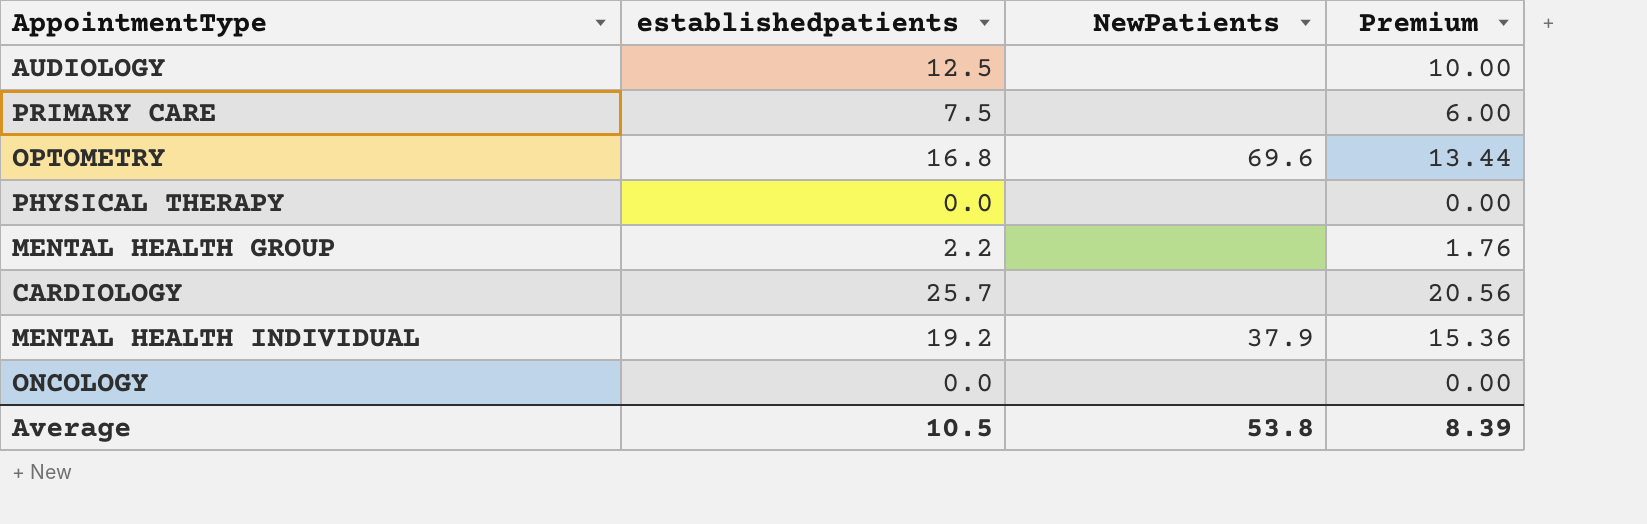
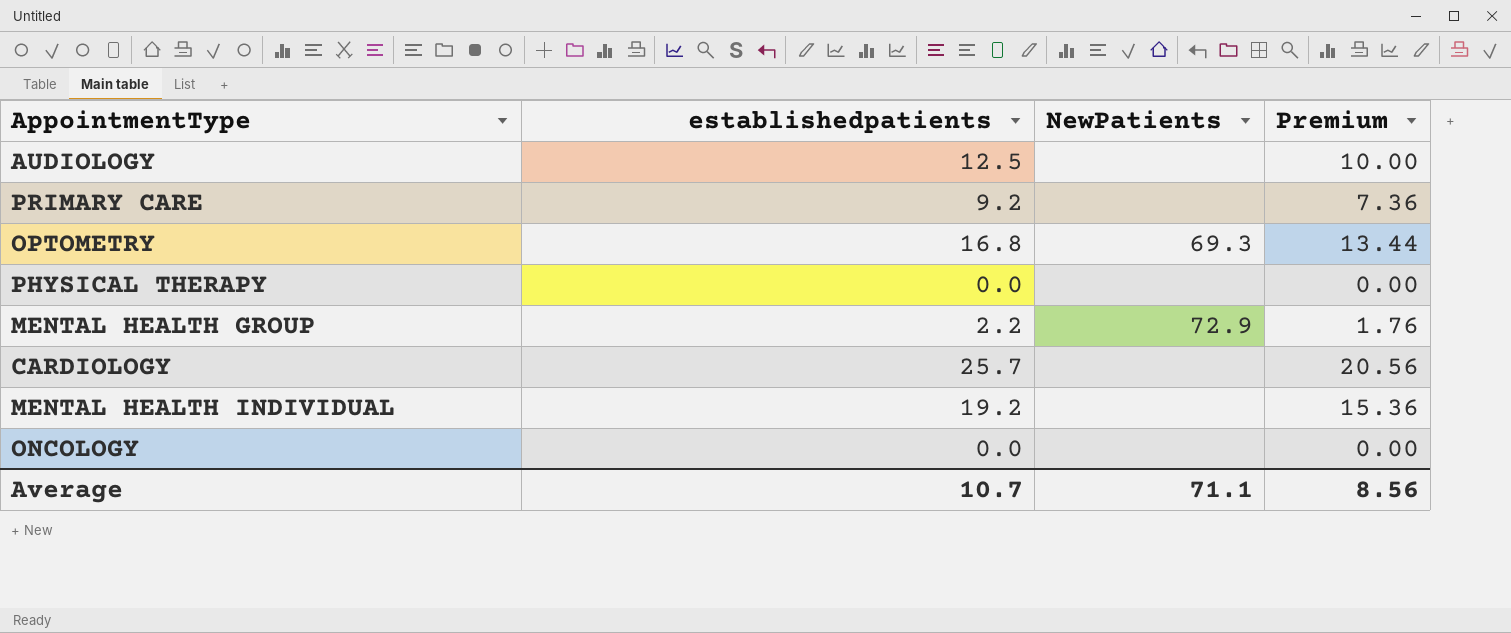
PRIMARY CARE | establishedpatients: 7.5 -> 9.2
PRIMARY CARE | Premium: 6.00 -> 7.36
OPTOMETRY | NewPatients: 69.6 -> 69.3
MENTAL HEALTH GROUP | NewPatients: none -> 72.9
MENTAL HEALTH INDIVIDUAL | NewPatients: 37.9 -> none
Average | establishedpatients: 10.5 -> 10.7
Average | NewPatients: 53.8 -> 71.1
Average | Premium: 8.39 -> 8.56

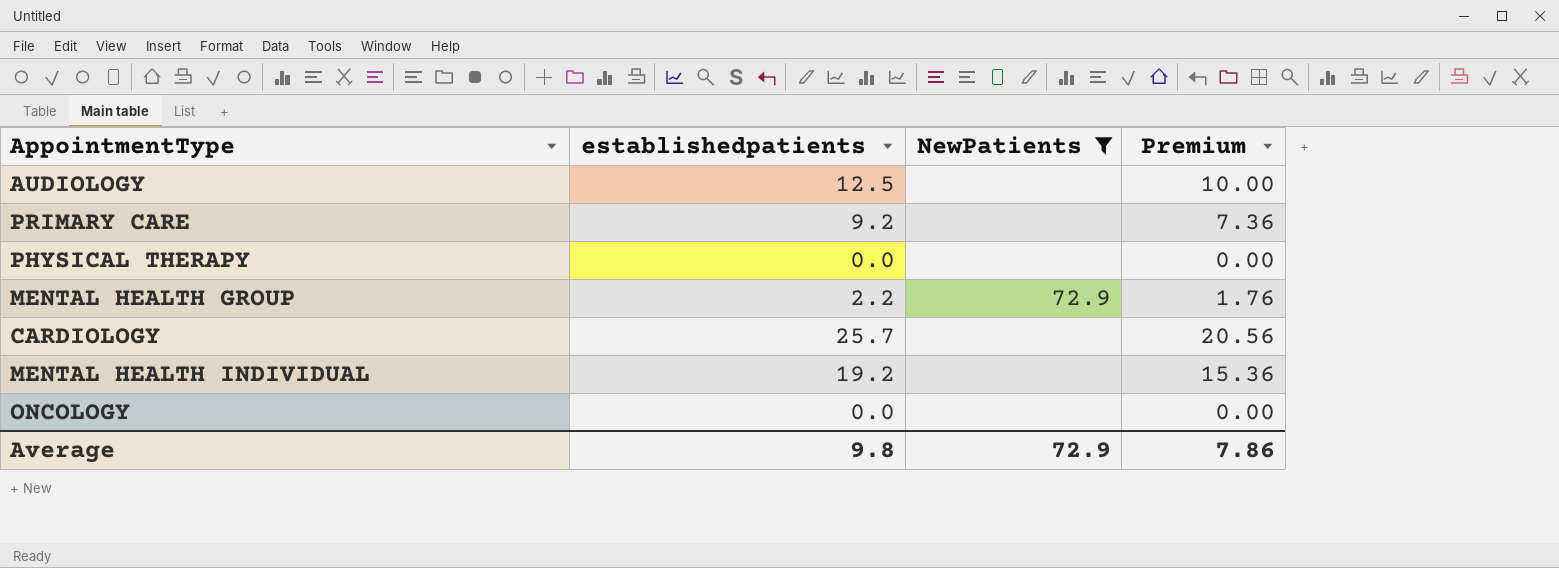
filter: none -> NewPatients != 69.3
Average | establishedpatients: 10.7 -> 9.8
Average | NewPatients: 71.1 -> 72.9
Average | Premium: 8.56 -> 7.86

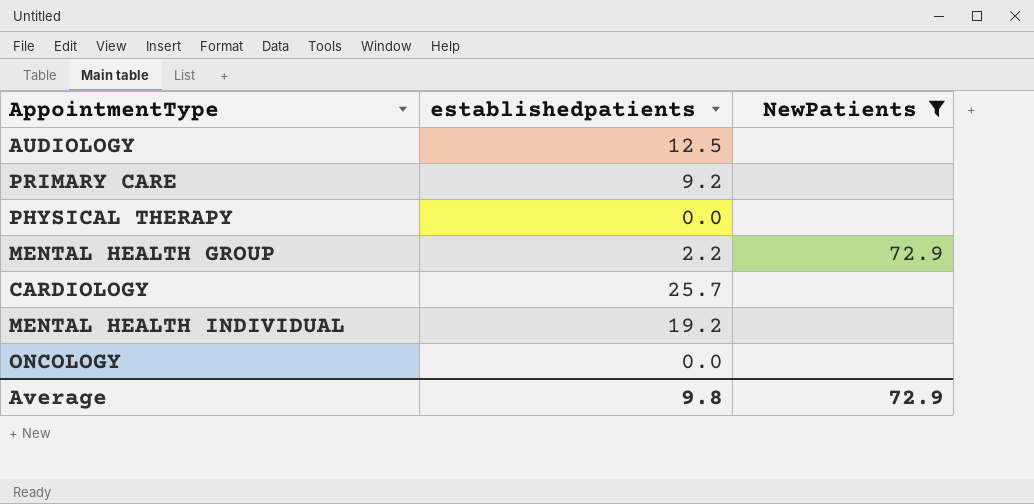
column Premium | formula: [establishedpatients] * 0.8 -> none

